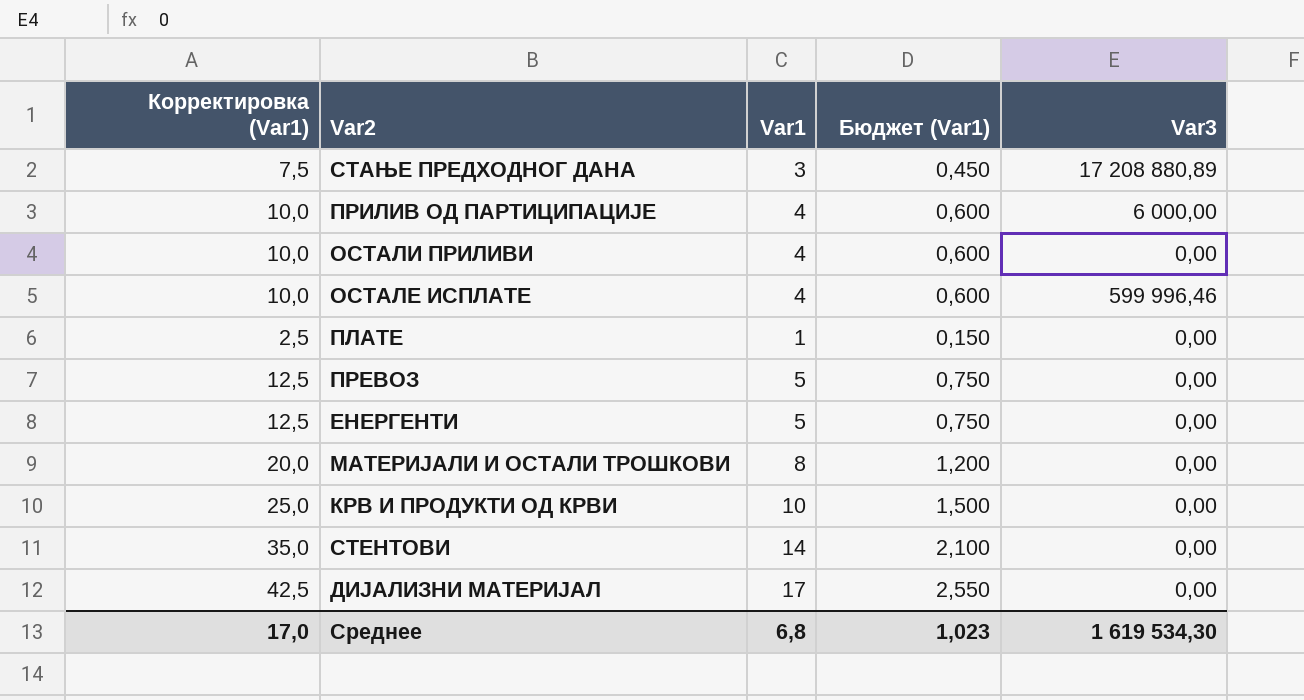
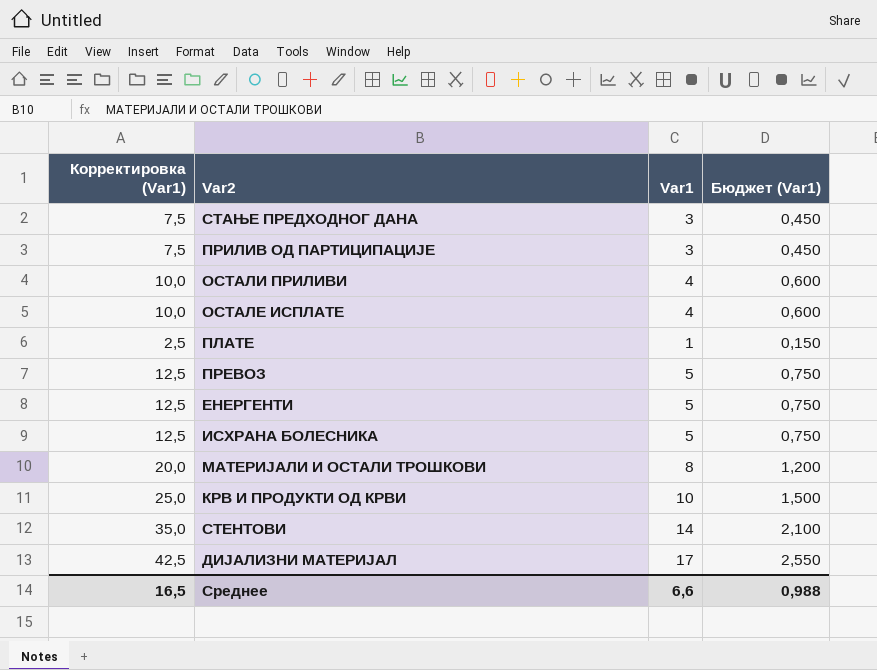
column Var3 | position: 5 -> none
ПРИЛИВ ОД ПАРТИЦИПАЦИЈЕ | Корректировка (Var1): 10,0 -> 7,5
ПРИЛИВ ОД ПАРТИЦИПАЦИЈЕ | Var1: 4 -> 3
ПРИЛИВ ОД ПАРТИЦИПАЦИЈЕ | Бюджет (Var1): 0,600 -> 0,450
row ИСХРАНА БОЛЕСНИКА: none -> 12,5 | 5 | 0,750
Среднее | Корректировка (Var1): 17,0 -> 16,5
Среднее | Var1: 6,8 -> 6,6
Среднее | Бюджет (Var1): 1,023 -> 0,988

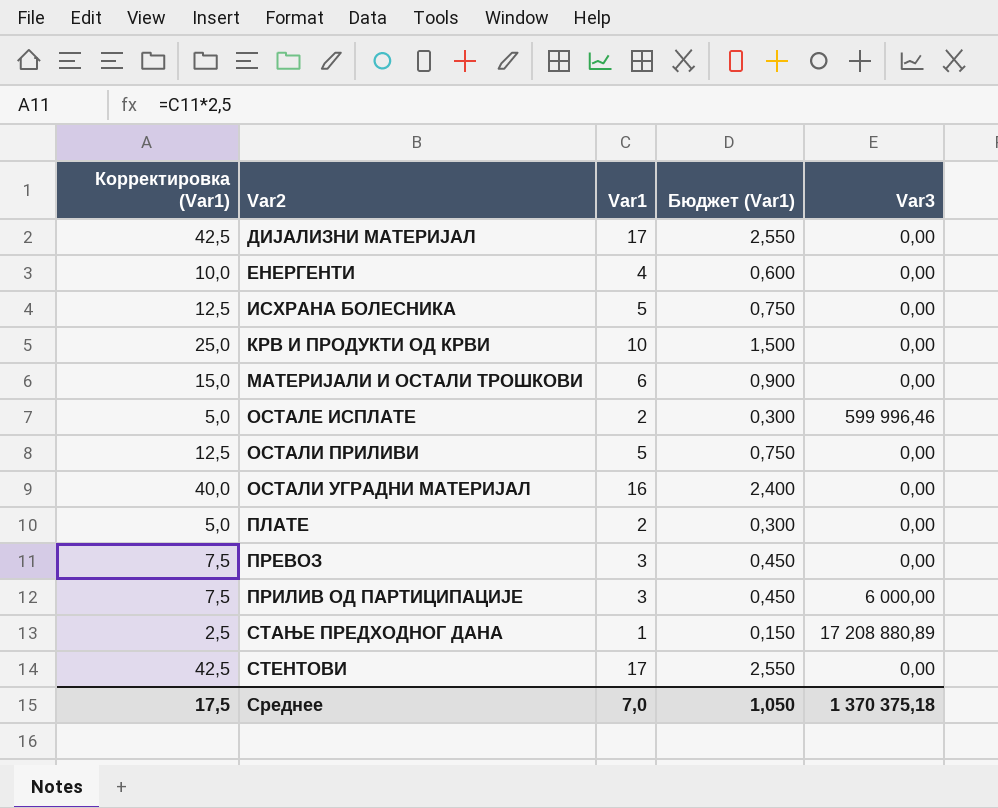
row order: none -> Var2 ascending
column Var3 | position: none -> 5
ЕНЕРГЕНТИ | Корректировка (Var1): 12,5 -> 10,0
ЕНЕРГЕНТИ | Var1: 5 -> 4
ЕНЕРГЕНТИ | Бюджет (Var1): 0,750 -> 0,600
МАТЕРИЈАЛИ И ОСТАЛИ ТРОШКОВИ | Корректировка (Var1): 20,0 -> 15,0
МАТЕРИЈАЛИ И ОСТАЛИ ТРОШКОВИ | Var1: 8 -> 6
МАТЕРИЈАЛИ И ОСТАЛИ ТРОШКОВИ | Бюджет (Var1): 1,200 -> 0,900
ОСТАЛЕ ИСПЛАТЕ | Корректировка (Var1): 10,0 -> 5,0
ОСТАЛЕ ИСПЛАТЕ | Var1: 4 -> 2
ОСТАЛЕ ИСПЛАТЕ | Бюджет (Var1): 0,600 -> 0,300
ОСТАЛИ ПРИЛИВИ | Корректировка (Var1): 10,0 -> 12,5
ОСТАЛИ ПРИЛИВИ | Var1: 4 -> 5
ОСТАЛИ ПРИЛИВИ | Бюджет (Var1): 0,600 -> 0,750
row ОСТАЛИ УГРАДНИ МАТЕРИЈАЛ: none -> 40,0 | 16 | 2,400 | 0,00
ПЛАТЕ | Корректировка (Var1): 2,5 -> 5,0
ПЛАТЕ | Var1: 1 -> 2
ПЛАТЕ | Бюджет (Var1): 0,150 -> 0,300
ПРЕВОЗ | Корректировка (Var1): 12,5 -> 7,5
ПРЕВОЗ | Var1: 5 -> 3
ПРЕВОЗ | Бюджет (Var1): 0,750 -> 0,450
СТАЊЕ ПРЕДХОДНОГ ДАНА | Корректировка (Var1): 7,5 -> 2,5
СТАЊЕ ПРЕДХОДНОГ ДАНА | Var1: 3 -> 1
СТАЊЕ ПРЕДХОДНОГ ДАНА | Бюджет (Var1): 0,450 -> 0,150
СТЕНТОВИ | Корректировка (Var1): 35,0 -> 42,5
СТЕНТОВИ | Var1: 14 -> 17
СТЕНТОВИ | Бюджет (Var1): 2,100 -> 2,550
Среднее | Корректировка (Var1): 16,5 -> 17,5
Среднее | Var1: 6,6 -> 7,0
Среднее | Бюджет (Var1): 0,988 -> 1,050

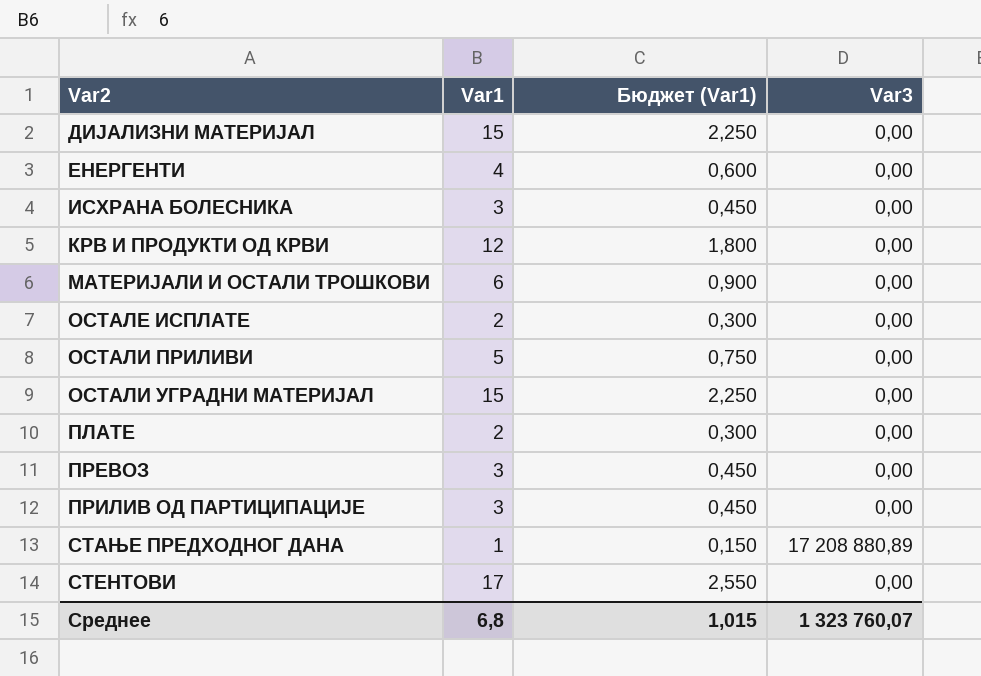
column Корректировка (Var1) | formula: [Var1] * 2,5 -> none
ДИЈАЛИЗНИ МАТЕРИЈАЛ | Var1: 17 -> 15
ДИЈАЛИЗНИ МАТЕРИЈАЛ | Бюджет (Var1): 2,550 -> 2,250
ИСХРАНА БОЛЕСНИКА | Var1: 5 -> 3
ИСХРАНА БОЛЕСНИКА | Бюджет (Var1): 0,750 -> 0,450
КРВ И ПРОДУКТИ ОД КРВИ | Var1: 10 -> 12
КРВ И ПРОДУКТИ ОД КРВИ | Бюджет (Var1): 1,500 -> 1,800
ОСТАЛЕ ИСПЛАТЕ | Var3: 599 996,46 -> 0,00
ОСТАЛИ УГРАДНИ МАТЕРИЈАЛ | Var1: 16 -> 15
ОСТАЛИ УГРАДНИ МАТЕРИЈАЛ | Бюджет (Var1): 2,400 -> 2,250
ПРИЛИВ ОД ПАРТИЦИПАЦИЈЕ | Var3: 6 000,00 -> 0,00
Среднее | Var1: 7,0 -> 6,8
Среднее | Бюджет (Var1): 1,050 -> 1,015
Среднее | Var3: 1 370 375,18 -> 1 323 760,07

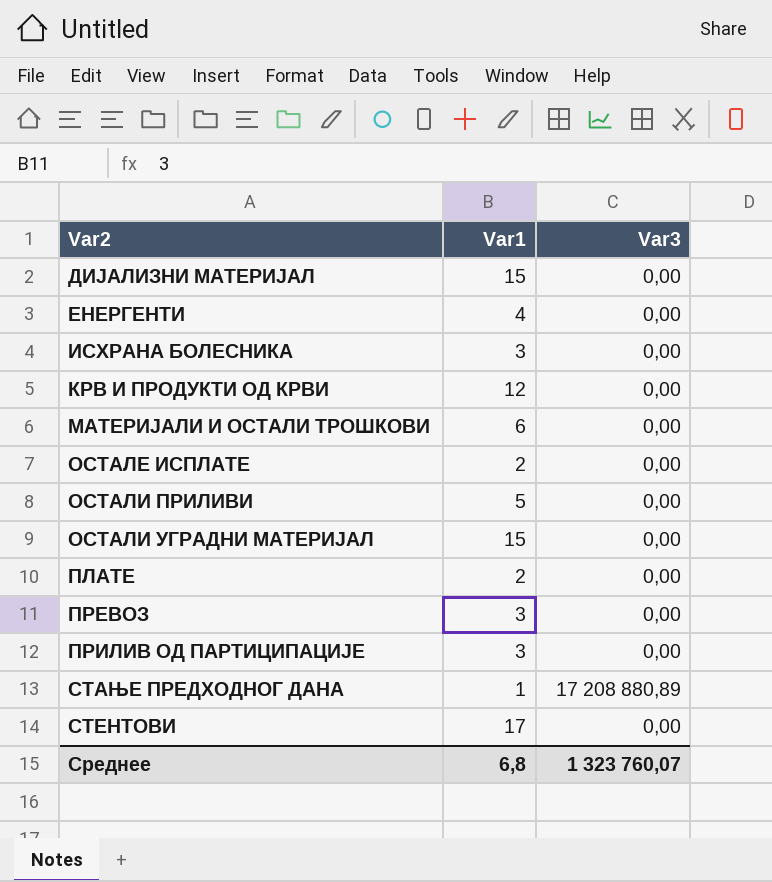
column Бюджет (Var1) | formula: [Var1] * 0,15 -> none

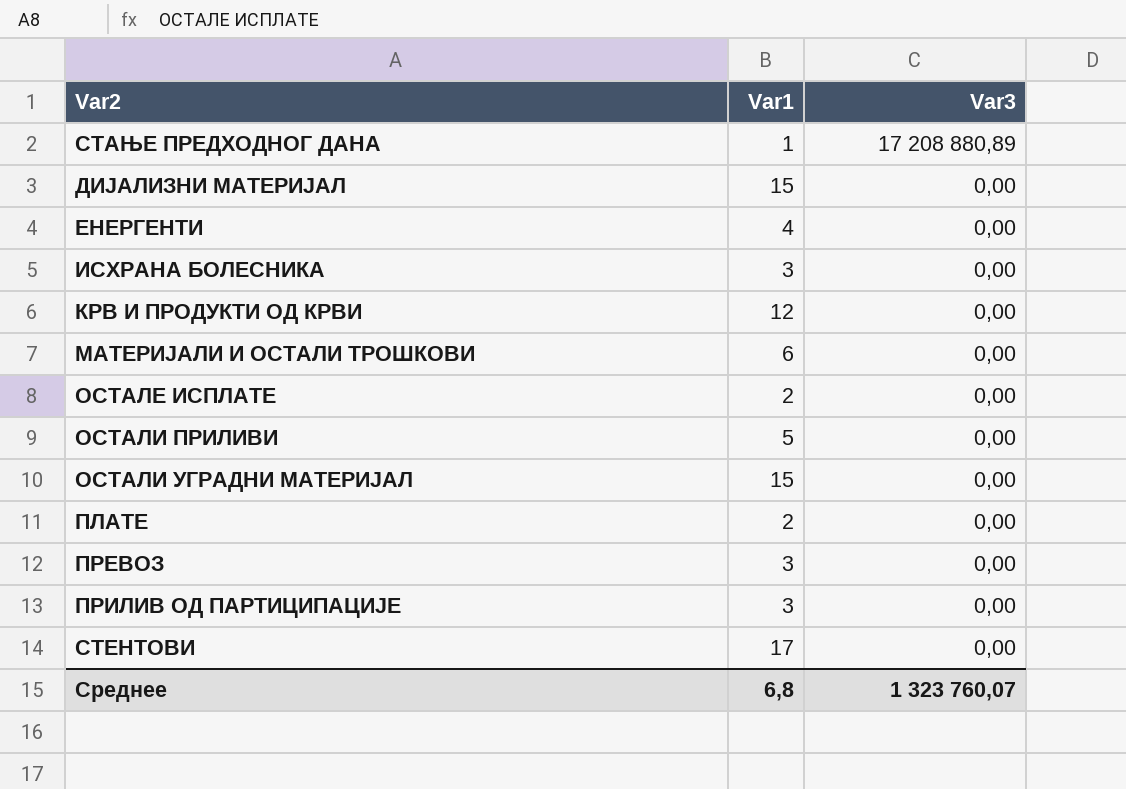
row order: Var2 ascending -> Var3 descending

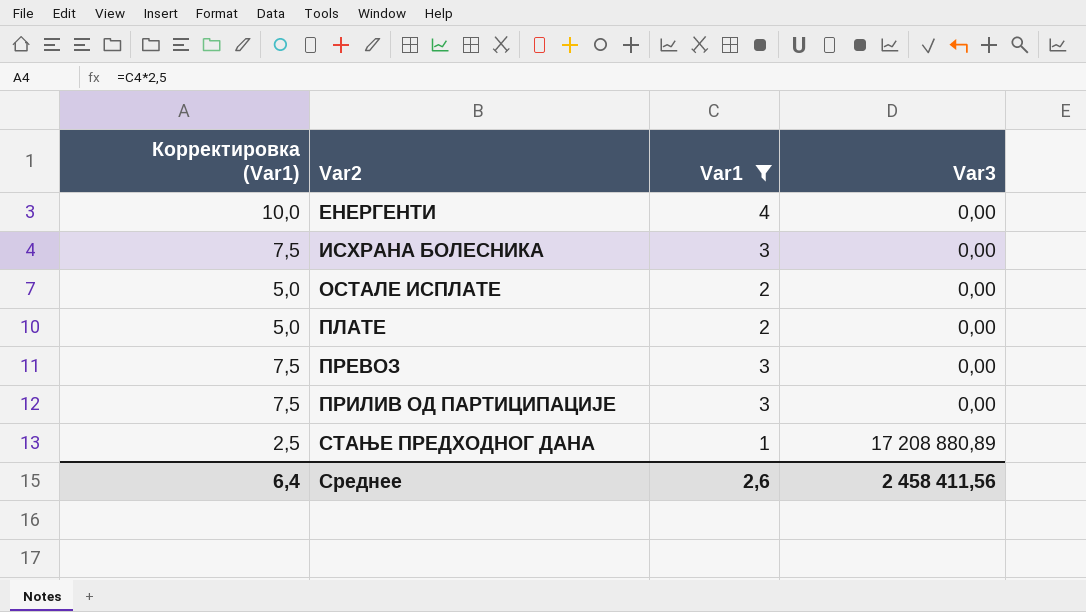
filter: none -> Var1 <= 4
row order: Var3 descending -> Var2 ascending
column Корректировка (Var1) | formula: none -> [Var1] * 2,5
Среднее | Var1: 6,8 -> 2,6
Среднее | Var3: 1 323 760,07 -> 2 458 411,56

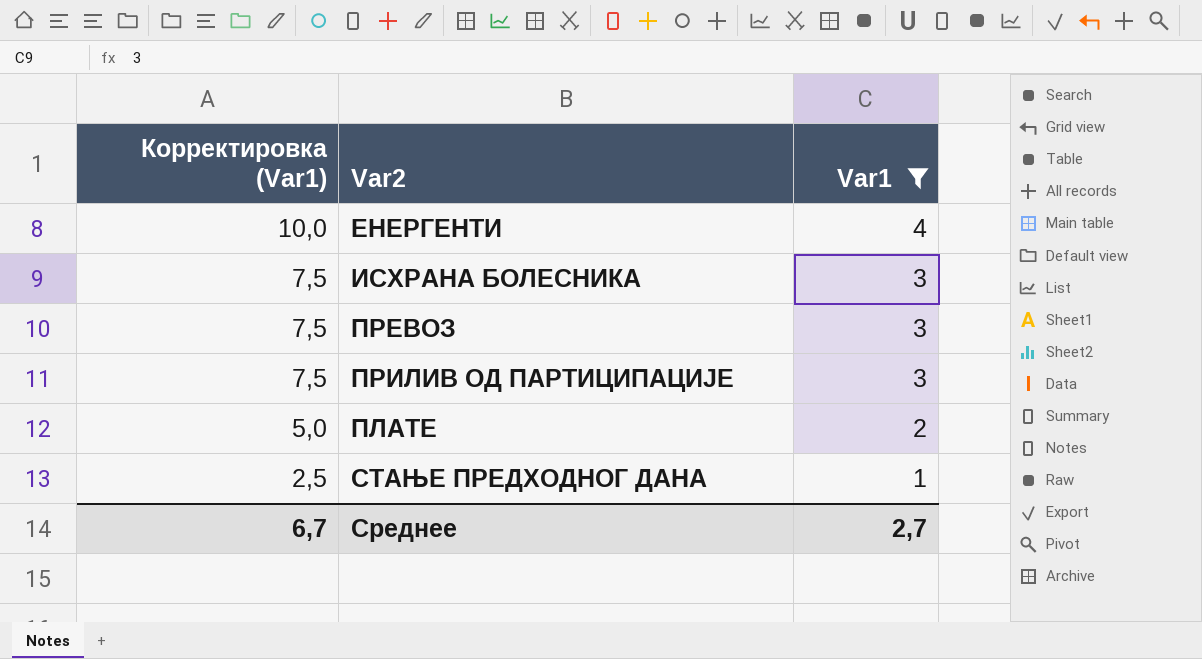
row order: Var2 ascending -> Корректировка (Var1) descending
column Var3 | position: 4 -> none
row ОСТАЛЕ ИСПЛАТЕ: 5,0 | 2 | 0,00 -> none
Среднее | Корректировка (Var1): 6,4 -> 6,7
Среднее | Var1: 2,6 -> 2,7

